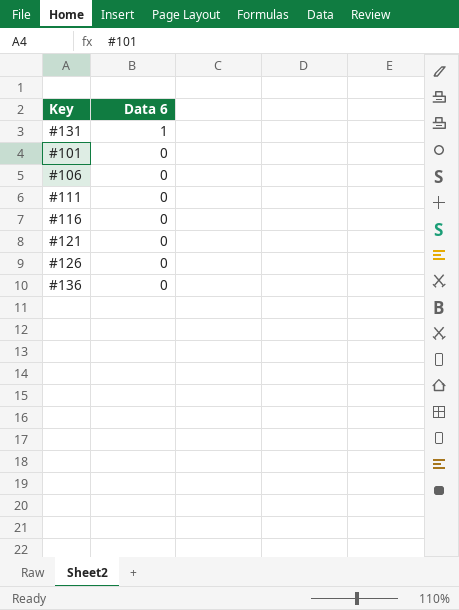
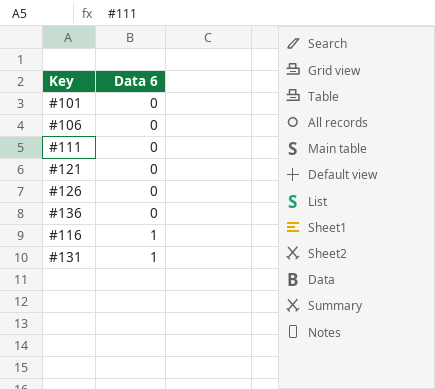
row order: Data 6 descending -> Data 6 ascending
#116 | Data 6: 0 -> 1

